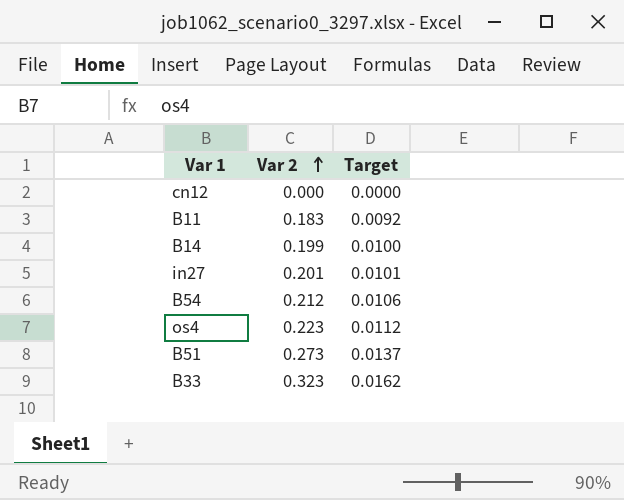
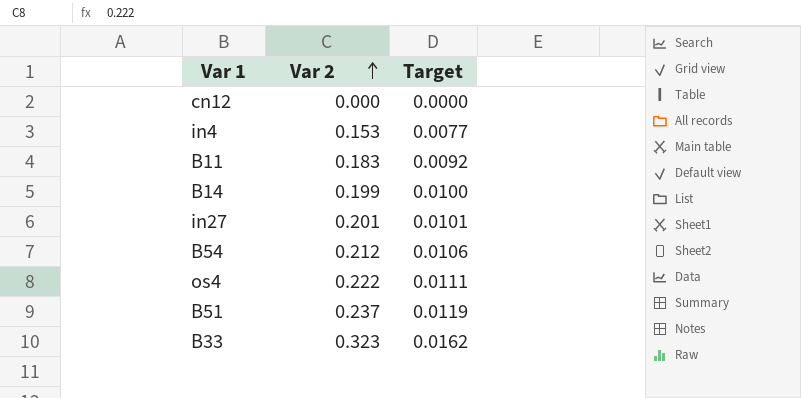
row in4: none -> 0.153 | 0.0077
os4 | Var 2: 0.223 -> 0.222
os4 | Target: 0.0112 -> 0.0111
B51 | Var 2: 0.273 -> 0.237
B51 | Target: 0.0137 -> 0.0119

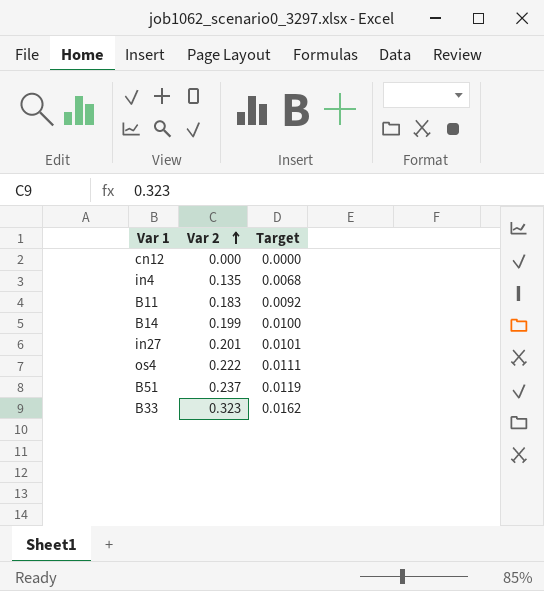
row B54: 0.212 | 0.0106 -> none
in4 | Var 2: 0.153 -> 0.135
in4 | Target: 0.0077 -> 0.0068

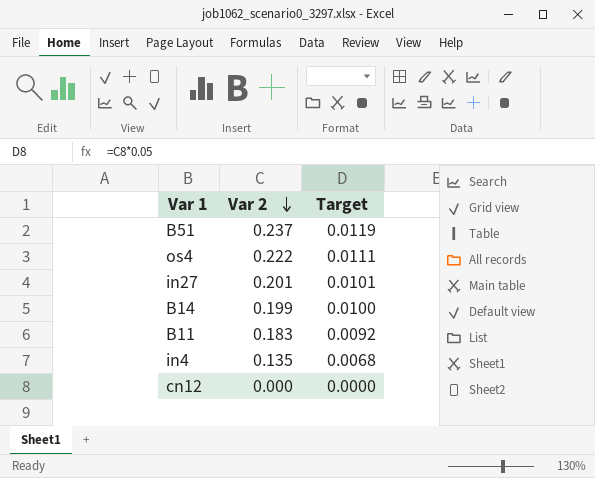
row order: Var 2 ascending -> Var 2 descending
row B33: 0.323 | 0.0162 -> none

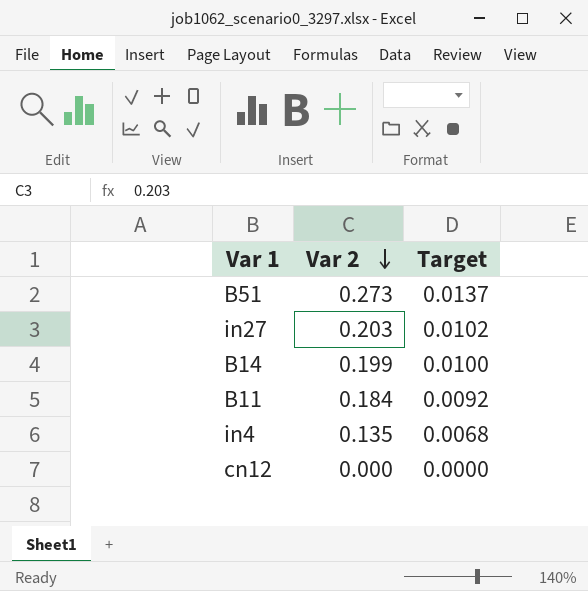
row os4: 0.222 | 0.0111 -> none
B51 | Var 2: 0.237 -> 0.273
B51 | Target: 0.0119 -> 0.0137
in27 | Var 2: 0.201 -> 0.203
in27 | Target: 0.0101 -> 0.0102
B11 | Var 2: 0.183 -> 0.184

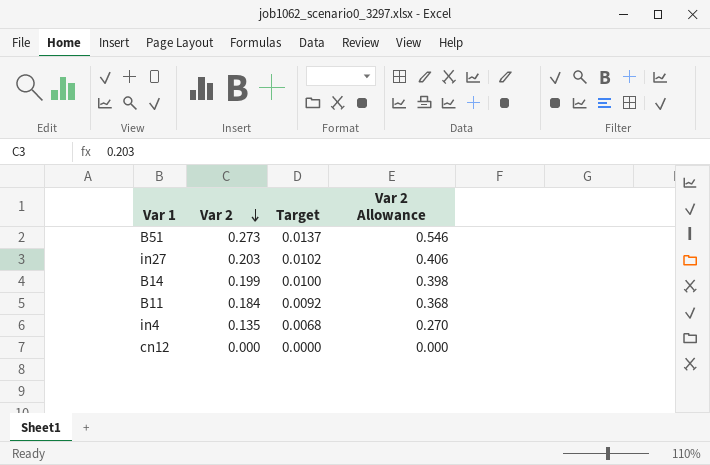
column Var 2 Allowance | formula: none -> [Var 2] * 2

